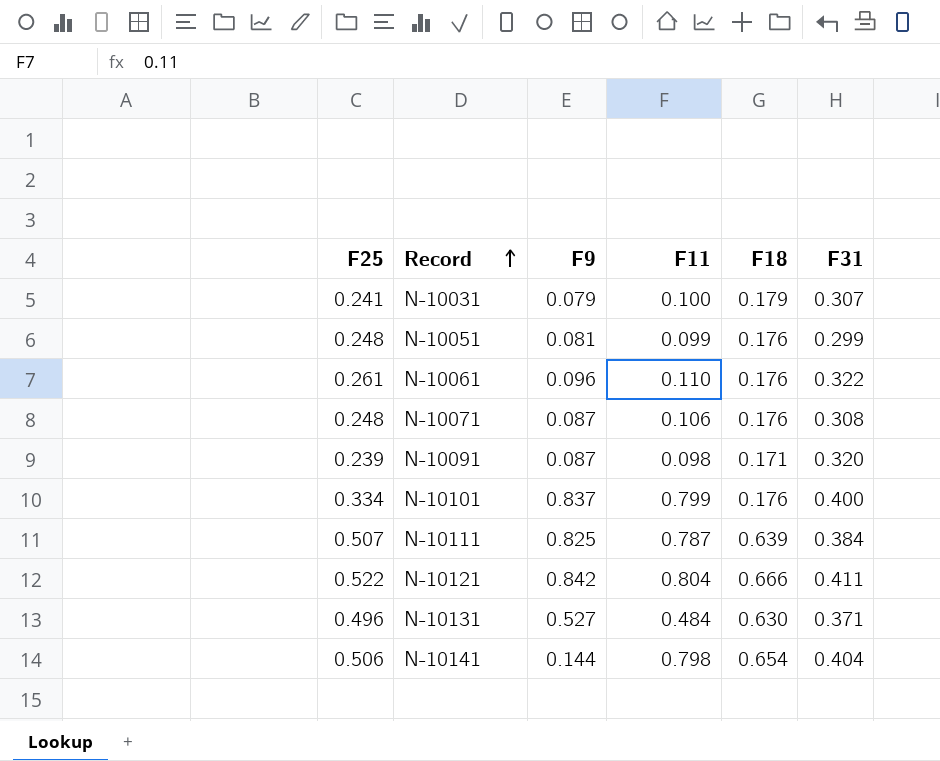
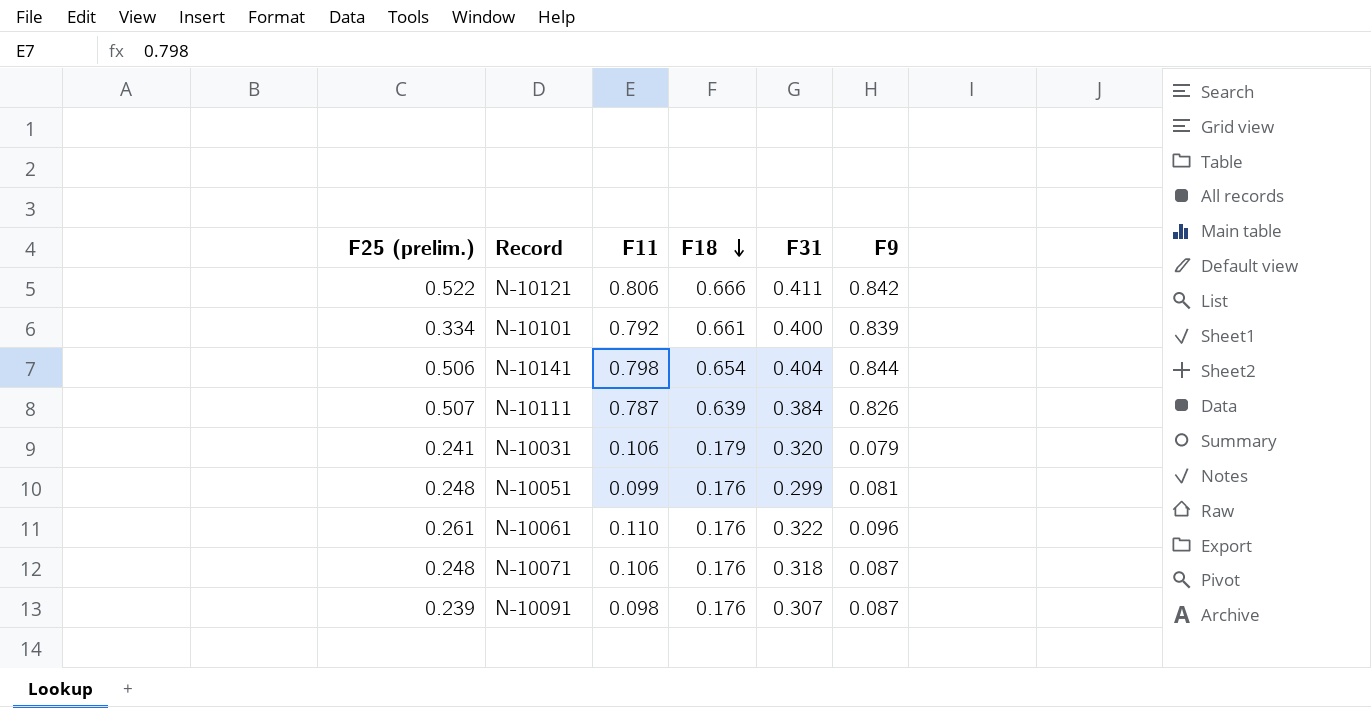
row order: Record ascending -> F18 descending
column name: F25 -> F25 (prelim.)
column F9 | position: 3 -> 6
row N-10131: 0.496 | 0.527 | 0.484 | 0.630 | 0.371 -> none
N-10121 | F11: 0.804 -> 0.806
N-10101 | F11: 0.799 -> 0.792
N-10101 | F18: 0.176 -> 0.661
N-10101 | F9: 0.837 -> 0.839
N-10141 | F9: 0.144 -> 0.844
N-10111 | F9: 0.825 -> 0.826
N-10031 | F11: 0.100 -> 0.106
N-10031 | F31: 0.307 -> 0.320
N-10071 | F31: 0.308 -> 0.318
N-10091 | F18: 0.171 -> 0.176
N-10091 | F31: 0.320 -> 0.307

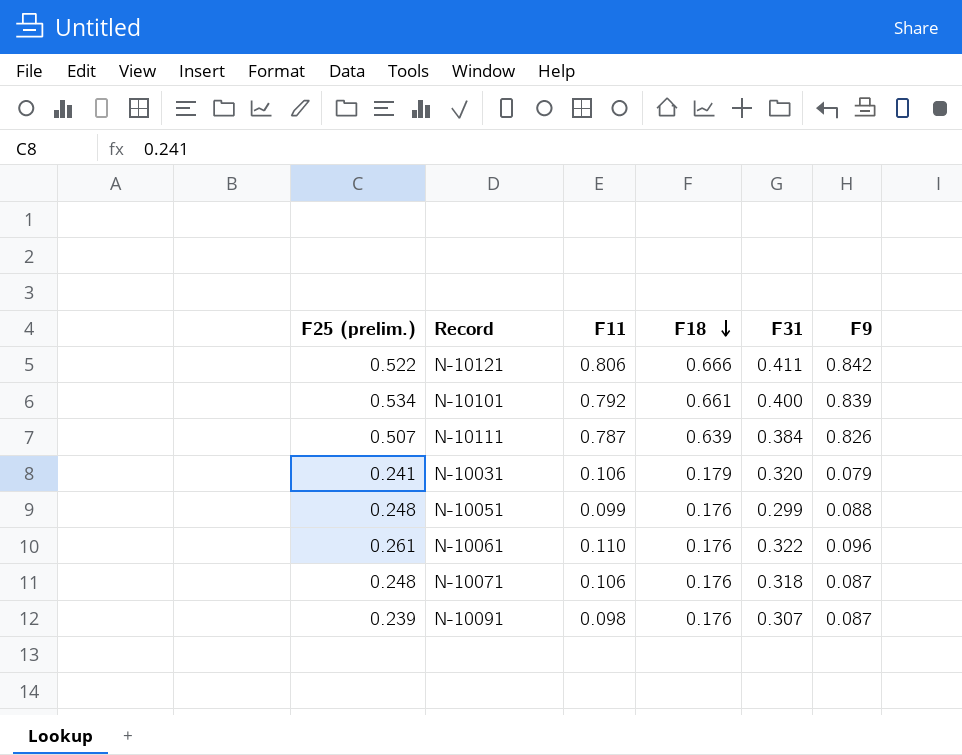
row N-10141: 0.506 | 0.798 | 0.654 | 0.404 | 0.844 -> none
N-10101 | F25 (prelim.): 0.334 -> 0.534
N-10051 | F9: 0.081 -> 0.088

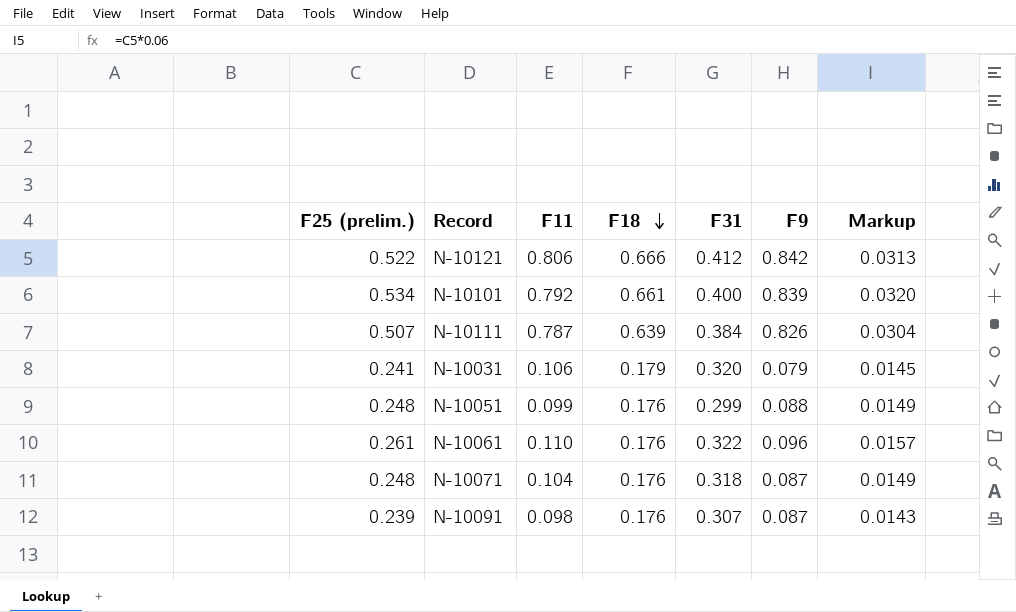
column Markup | formula: none -> [F25 (prelim.)] * 0.06
N-10121 | F31: 0.411 -> 0.412
N-10071 | F11: 0.106 -> 0.104

